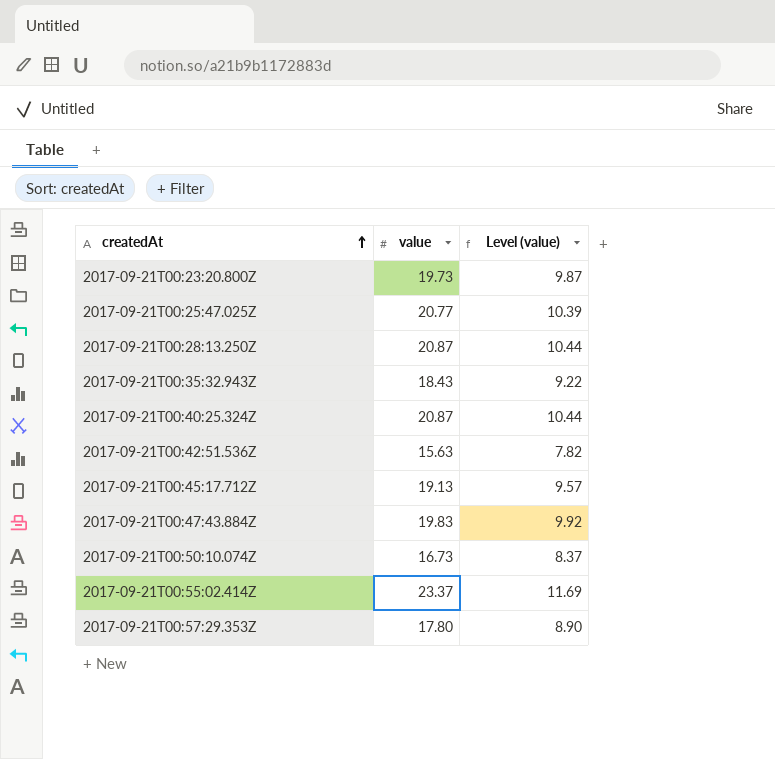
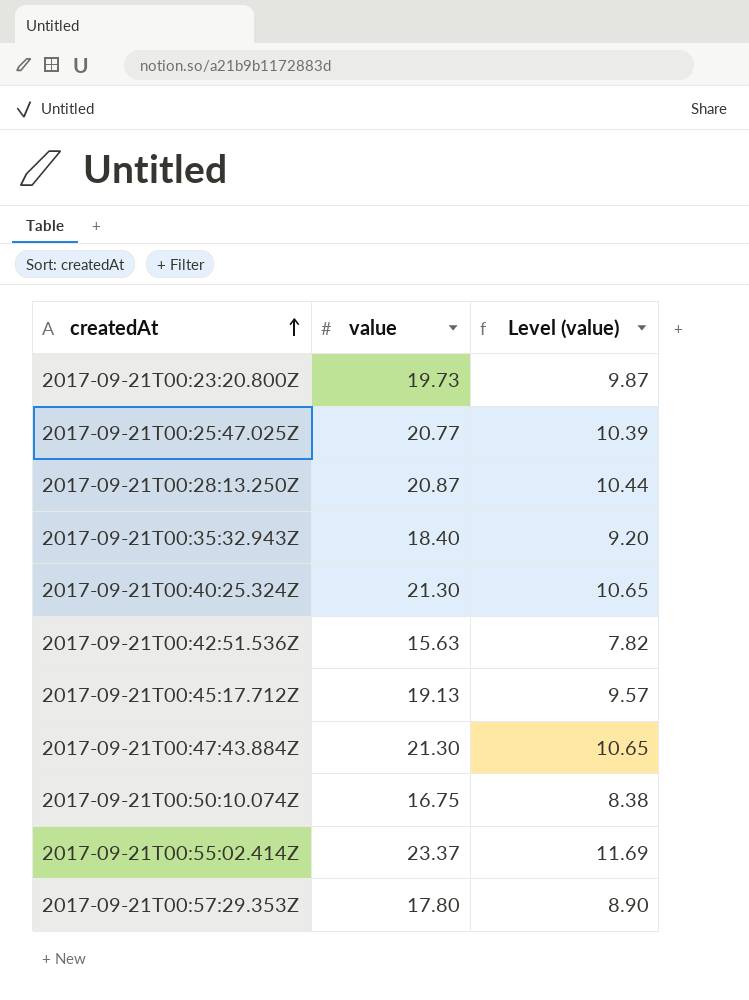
2017-09-21T00:35:32.943Z | value: 18.43 -> 18.40
2017-09-21T00:35:32.943Z | Level (value): 9.22 -> 9.20
2017-09-21T00:40:25.324Z | value: 20.87 -> 21.30
2017-09-21T00:40:25.324Z | Level (value): 10.44 -> 10.65
2017-09-21T00:47:43.884Z | value: 19.83 -> 21.30
2017-09-21T00:47:43.884Z | Level (value): 9.92 -> 10.65
2017-09-21T00:50:10.074Z | value: 16.73 -> 16.75
2017-09-21T00:50:10.074Z | Level (value): 8.37 -> 8.38

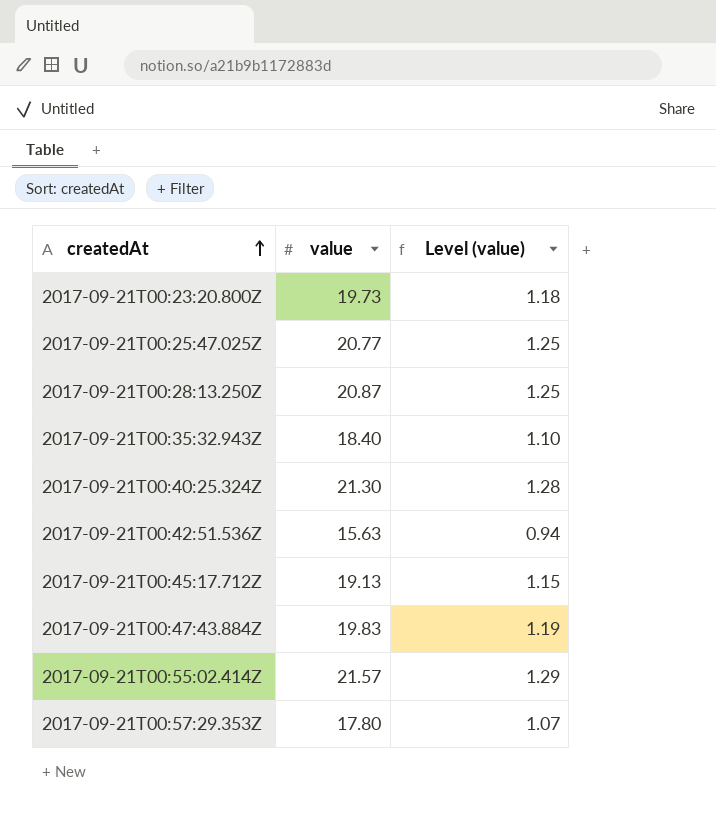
column Level (value) | formula: [value] * 0.5 -> [value] * 0.06
row 2017-09-21T00:50:10.074Z: 16.75 | 8.38 -> none
2017-09-21T00:47:43.884Z | value: 21.30 -> 19.83
2017-09-21T00:55:02.414Z | value: 23.37 -> 21.57

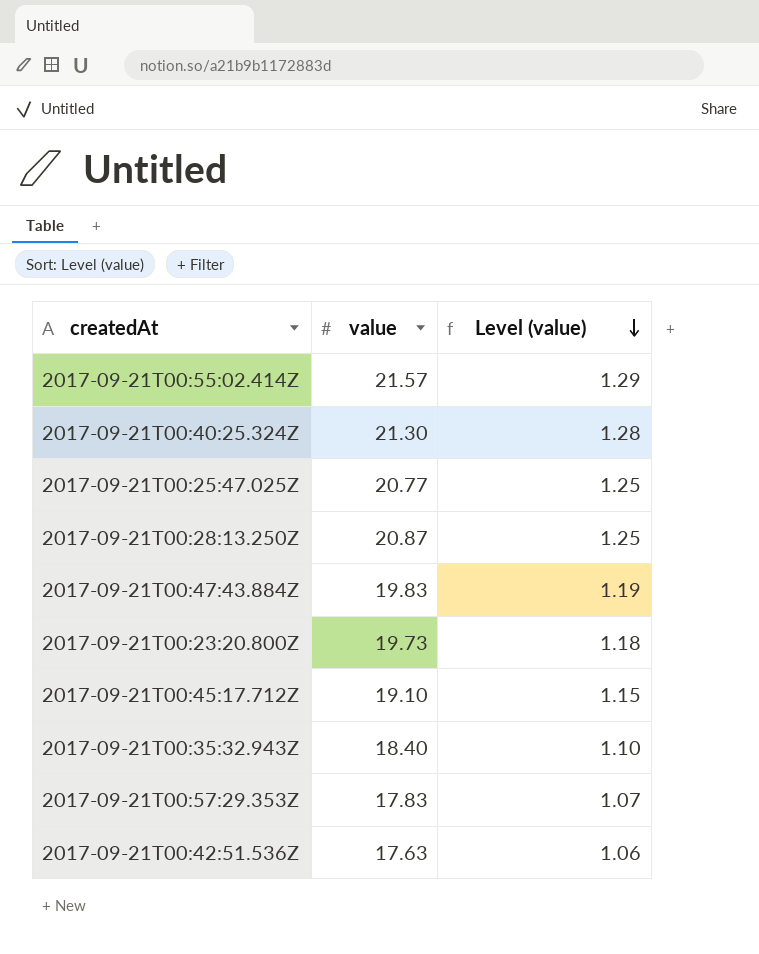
row order: createdAt ascending -> Level (value) descending
2017-09-21T00:45:17.712Z | value: 19.13 -> 19.10
2017-09-21T00:57:29.353Z | value: 17.80 -> 17.83
2017-09-21T00:42:51.536Z | value: 15.63 -> 17.63
2017-09-21T00:42:51.536Z | Level (value): 0.94 -> 1.06

